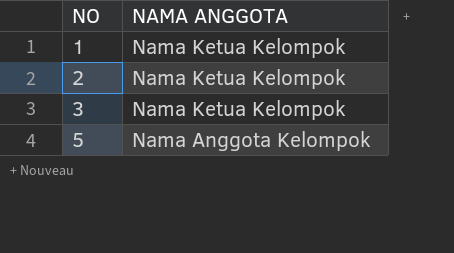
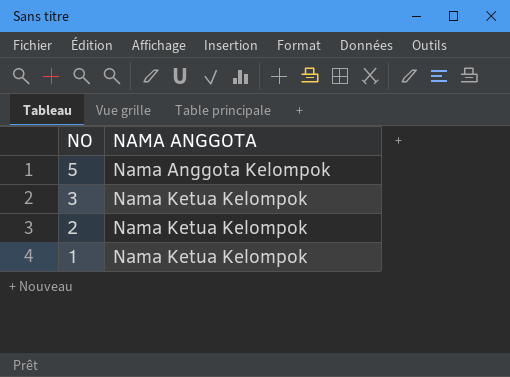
row order: NO ascending -> NO descending

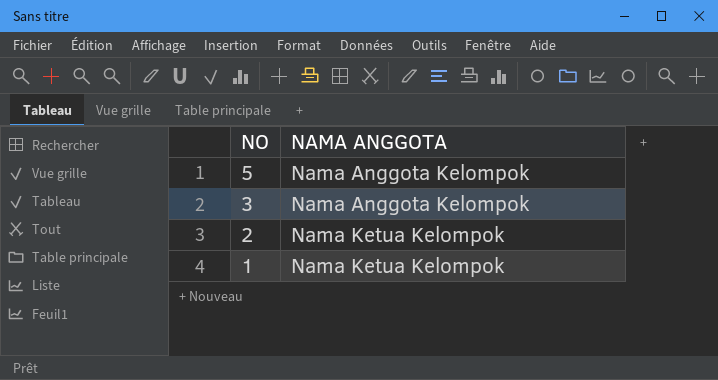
3 | NAMA ANGGOTA: Nama Ketua Kelompok -> Nama Anggota Kelompok

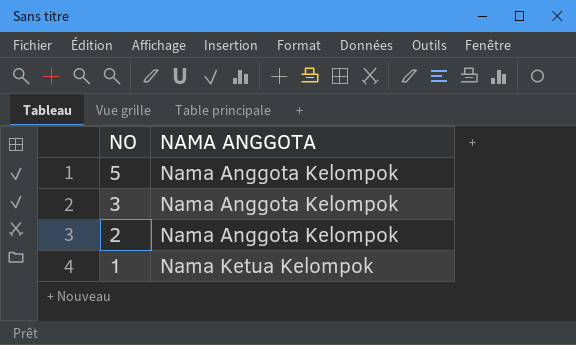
2 | NAMA ANGGOTA: Nama Ketua Kelompok -> Nama Anggota Kelompok

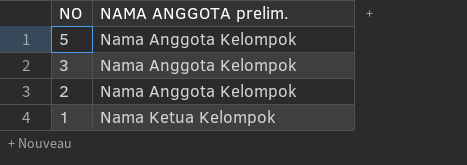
column name: NAMA ANGGOTA -> NAMA ANGGOTA prelim.

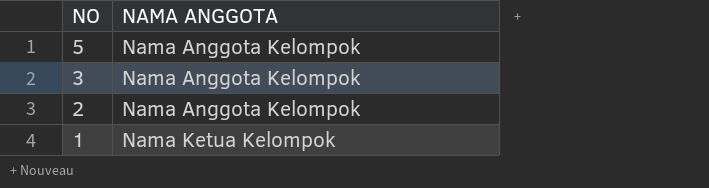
column name: NAMA ANGGOTA prelim. -> NAMA ANGGOTA

